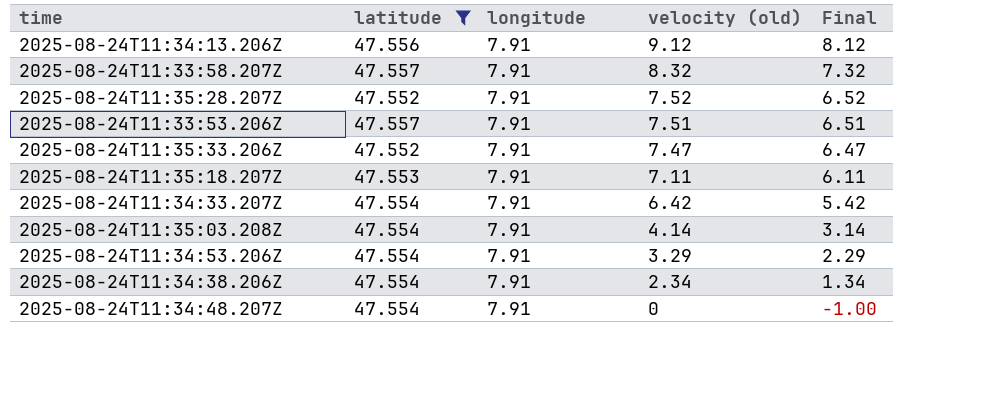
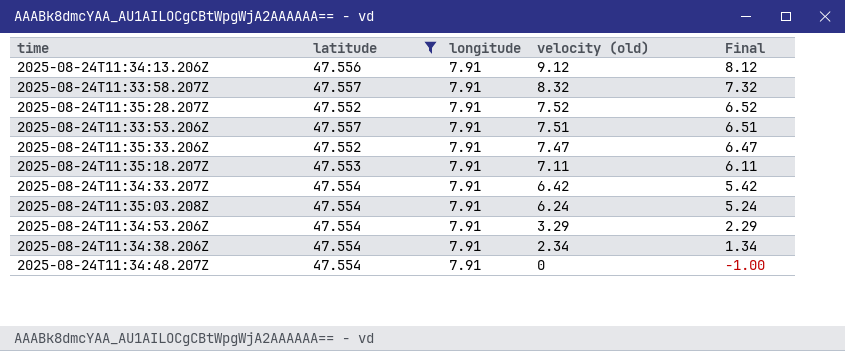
2025-08-24T11:35:03.208Z | velocity (old): 4.14 -> 6.24
2025-08-24T11:35:03.208Z | Final: 3.14 -> 5.24

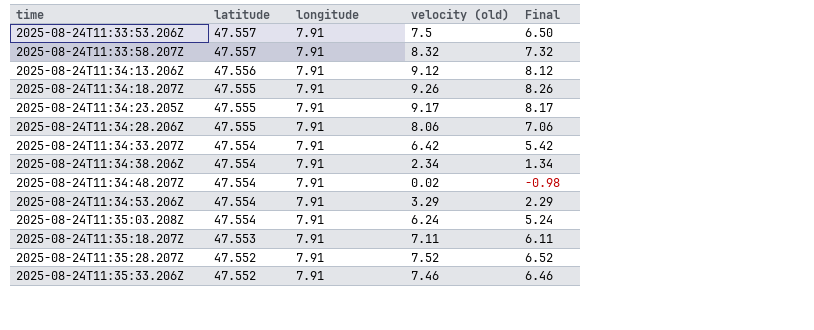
filter: latitude != 47.555 -> none
row order: velocity (old) descending -> time ascending
2025-08-24T11:33:53.206Z | velocity (old): 7.51 -> 7.5
2025-08-24T11:33:53.206Z | Final: 6.51 -> 6.50
2025-08-24T11:34:48.207Z | velocity (old): 0 -> 0.02
2025-08-24T11:34:48.207Z | Final: -1.00 -> -0.98
2025-08-24T11:35:33.206Z | velocity (old): 7.47 -> 7.46
2025-08-24T11:35:33.206Z | Final: 6.47 -> 6.46

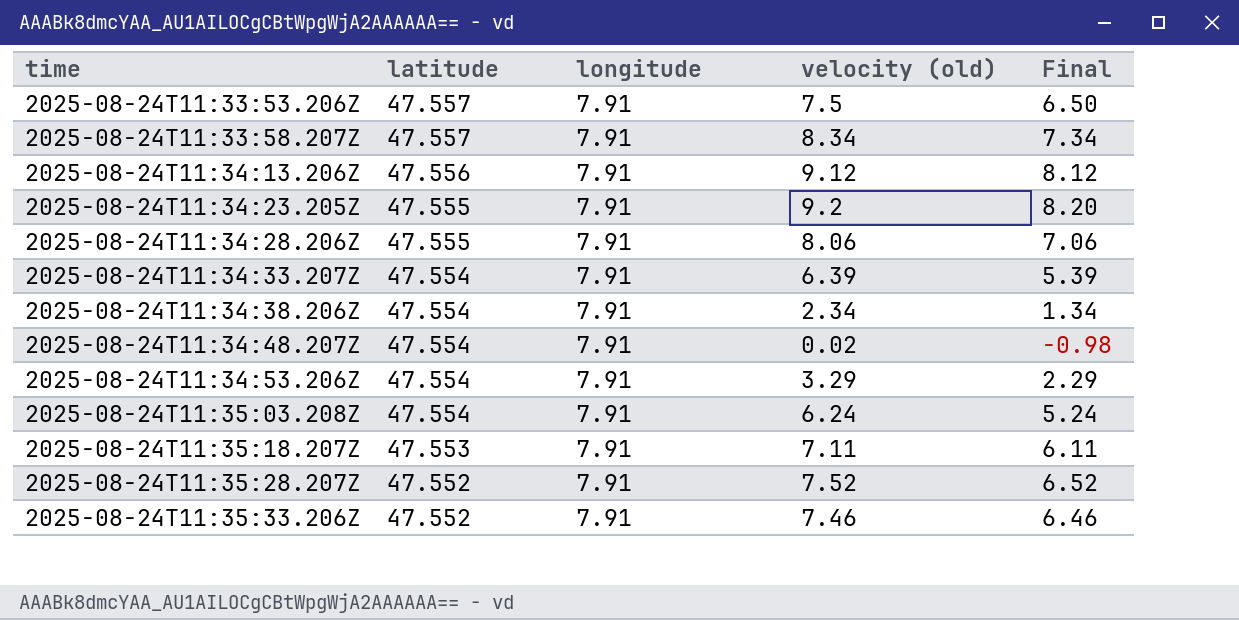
row 2025-08-24T11:34:18.207Z: 47.555 | 7.91 | 9.26 | 8.26 -> none
2025-08-24T11:33:58.207Z | velocity (old): 8.32 -> 8.34
2025-08-24T11:33:58.207Z | Final: 7.32 -> 7.34
2025-08-24T11:34:23.205Z | velocity (old): 9.17 -> 9.2
2025-08-24T11:34:23.205Z | Final: 8.17 -> 8.20
2025-08-24T11:34:33.207Z | velocity (old): 6.42 -> 6.39
2025-08-24T11:34:33.207Z | Final: 5.42 -> 5.39

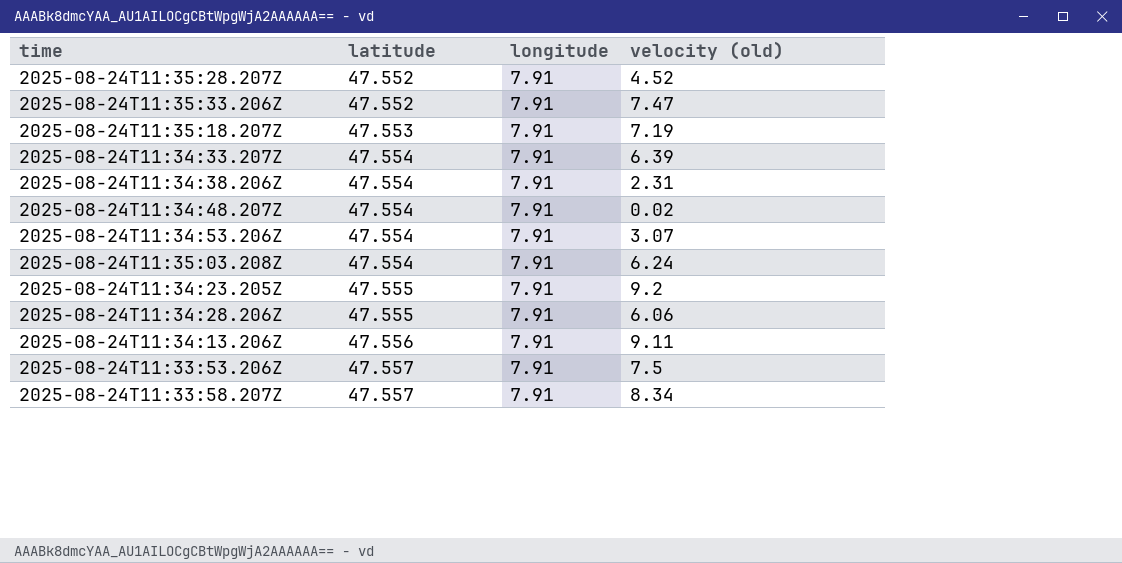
row order: time ascending -> latitude ascending
column Final | formula: [velocity (old)] - 1 -> none
2025-08-24T11:35:28.207Z | velocity (old): 7.52 -> 4.52
2025-08-24T11:35:33.206Z | velocity (old): 7.46 -> 7.47
2025-08-24T11:35:18.207Z | velocity (old): 7.11 -> 7.19
2025-08-24T11:34:38.206Z | velocity (old): 2.34 -> 2.31
2025-08-24T11:34:53.206Z | velocity (old): 3.29 -> 3.07
2025-08-24T11:34:28.206Z | velocity (old): 8.06 -> 6.06
2025-08-24T11:34:13.206Z | velocity (old): 9.12 -> 9.11

